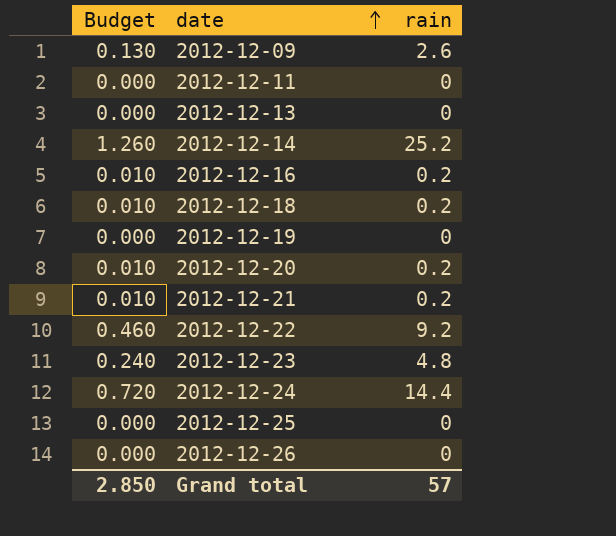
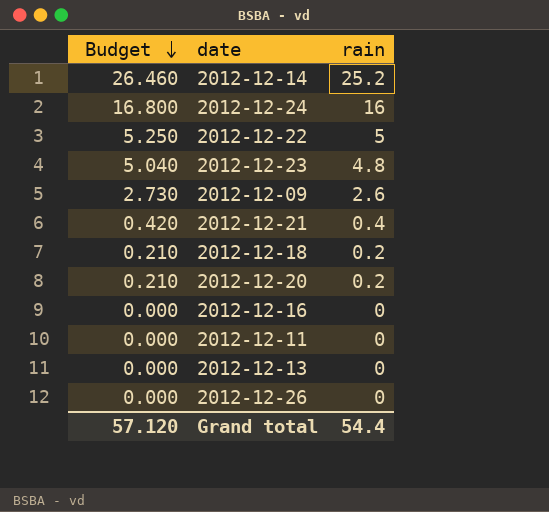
row order: date ascending -> Budget descending
column Budget | formula: [rain] * 0.05 -> [rain] * 1.05
row 2012-12-19: 0.000 | 0 -> none
row 2012-12-25: 0.000 | 0 -> none
2012-12-24 | rain: 14.4 -> 16
2012-12-22 | rain: 9.2 -> 5
2012-12-21 | rain: 0.2 -> 0.4
2012-12-16 | rain: 0.2 -> 0
Grand total | Budget: 2.850 -> 57.120
Grand total | rain: 57 -> 54.4

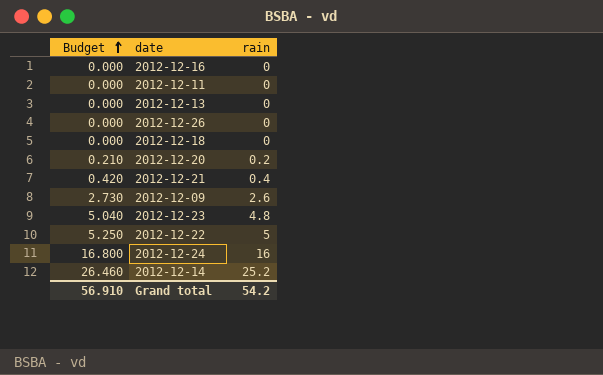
row order: Budget descending -> Budget ascending
2012-12-18 | Budget: 0.210 -> 0.000
2012-12-18 | rain: 0.2 -> 0
Grand total | Budget: 57.120 -> 56.910
Grand total | rain: 54.4 -> 54.2

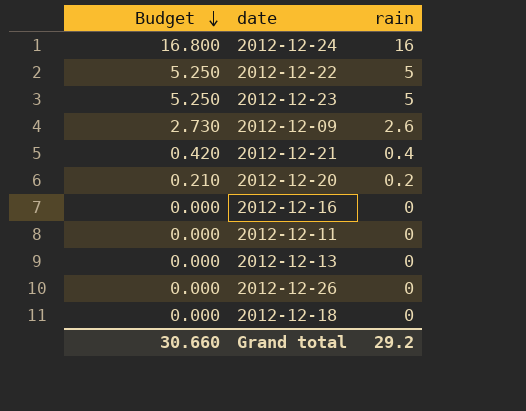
row order: Budget ascending -> Budget descending
row 2012-12-14: 26.460 | 25.2 -> none
2012-12-23 | Budget: 5.040 -> 5.250
2012-12-23 | rain: 4.8 -> 5
Grand total | Budget: 56.910 -> 30.660
Grand total | rain: 54.2 -> 29.2

